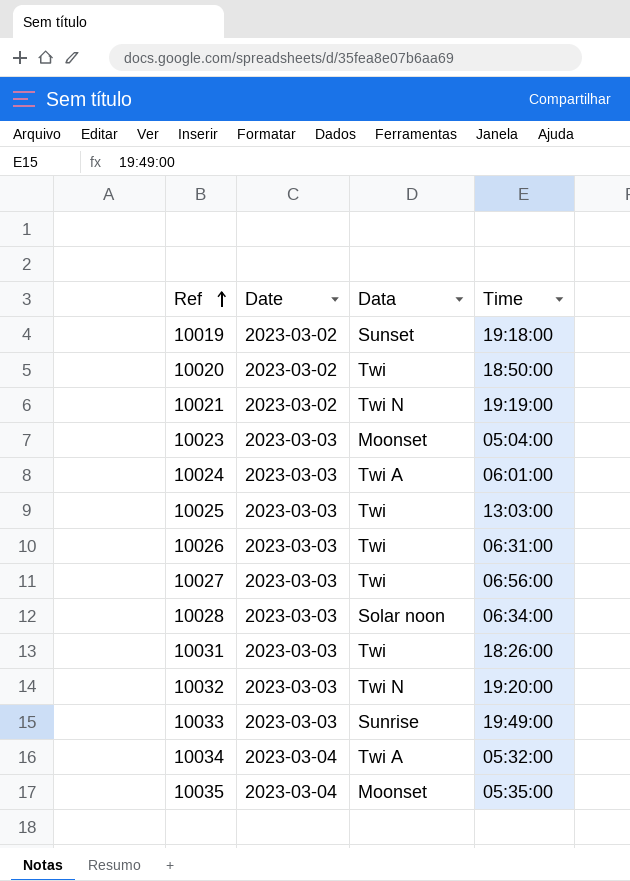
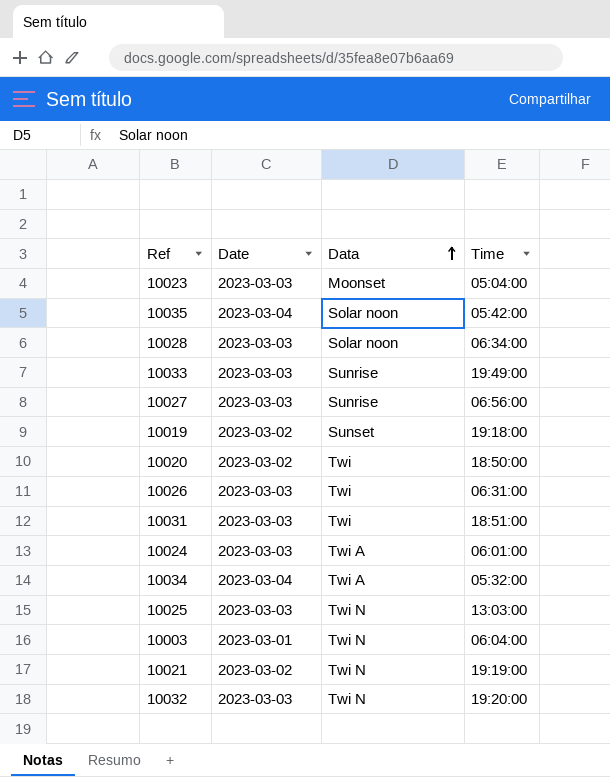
row order: Ref ascending -> Data ascending
10035 | Data: Moonset -> Solar noon
10035 | Time: 05:35:00 -> 05:42:00
10027 | Data: Twi -> Sunrise
10031 | Time: 18:26:00 -> 18:51:00
10025 | Data: Twi -> Twi N
row 10003: none -> 2023-03-01 | Twi N | 06:04:00

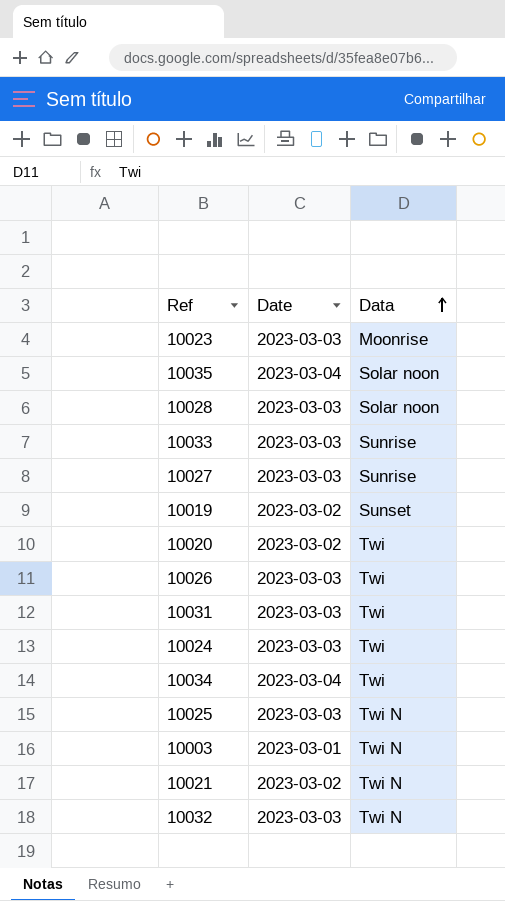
column Time | position: 4 -> none
10023 | Data: Moonset -> Moonrise
10024 | Data: Twi A -> Twi
10034 | Data: Twi A -> Twi

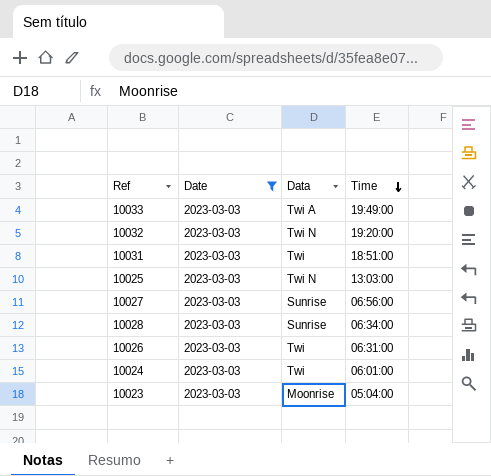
filter: none -> Date = 2023-03-03
row order: Data ascending -> Time descending
column Time | position: none -> 4
10033 | Data: Sunrise -> Twi A
10028 | Data: Solar noon -> Sunrise

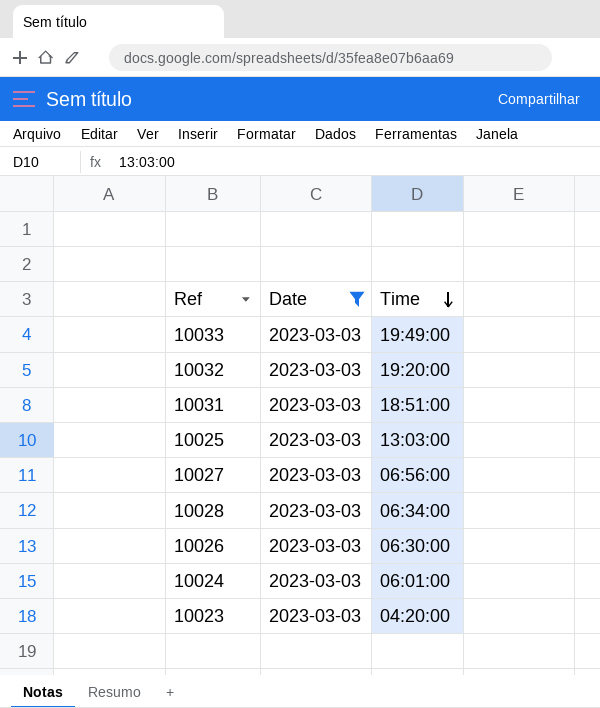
column Data | position: 3 -> none
10026 | Time: 06:31:00 -> 06:30:00
10023 | Time: 05:04:00 -> 04:20:00

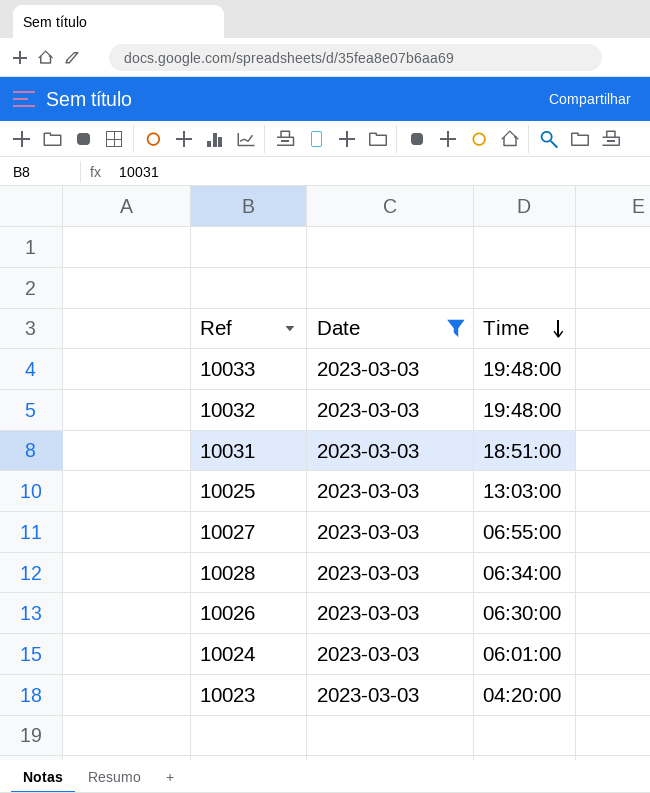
10033 | Time: 19:49:00 -> 19:48:00
10032 | Time: 19:20:00 -> 19:48:00
10027 | Time: 06:56:00 -> 06:55:00

